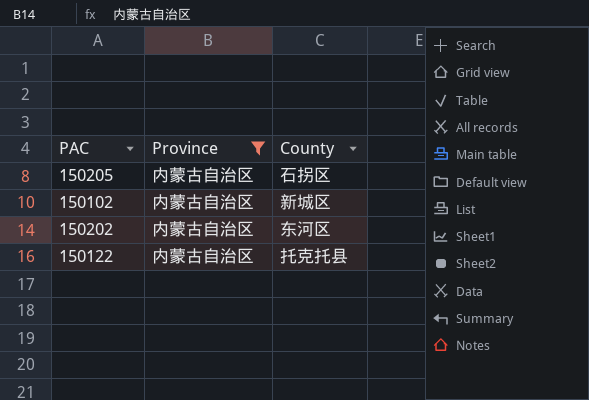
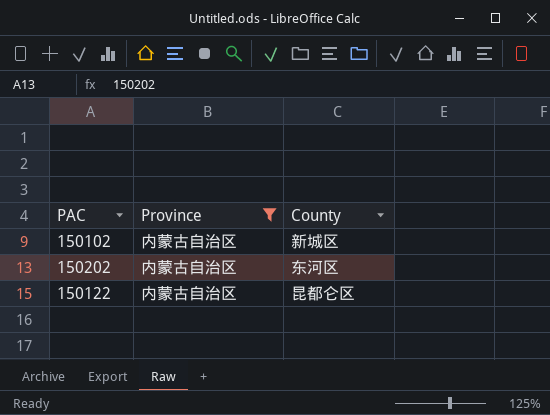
row 150205: 内蒙古自治区 | 石拐区 -> none
150122 | County: 托克托县 -> 昆都仑区

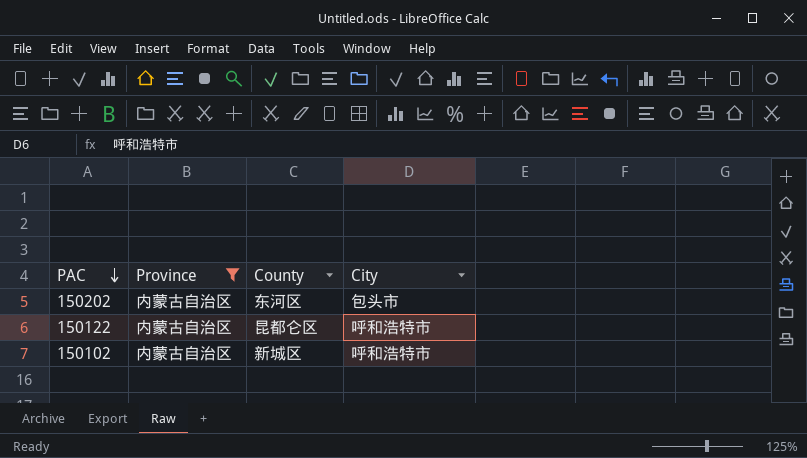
row order: none -> PAC descending
column City | position: none -> 4

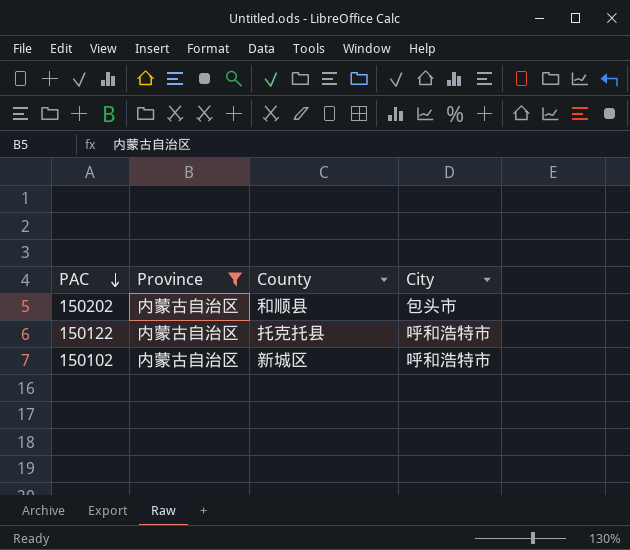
150202 | County: 东河区 -> 和顺县
150122 | County: 昆都仑区 -> 托克托县

